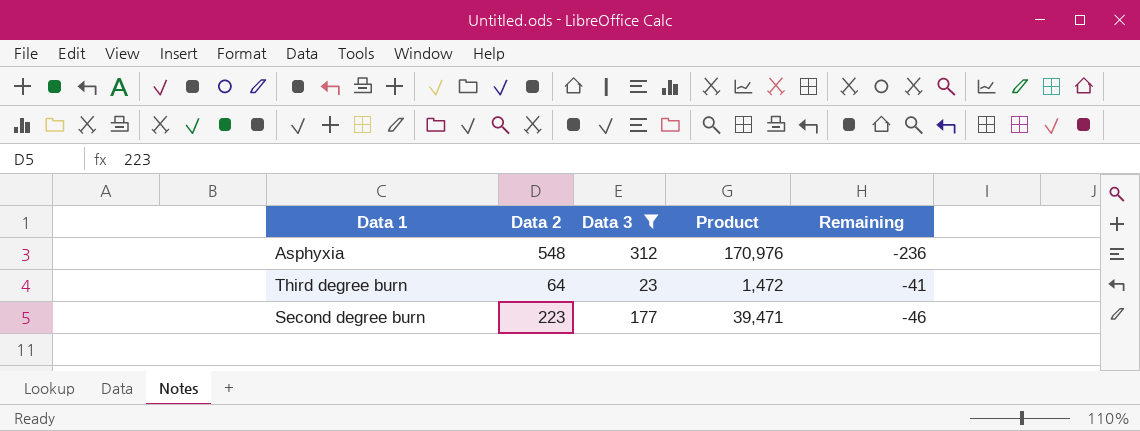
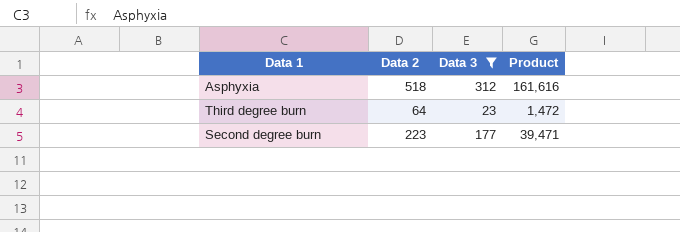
column Remaining | formula: [Data 3] - [Data 2] -> none
Asphyxia | Data 2: 548 -> 518
Asphyxia | Product: 170,976 -> 161,616

